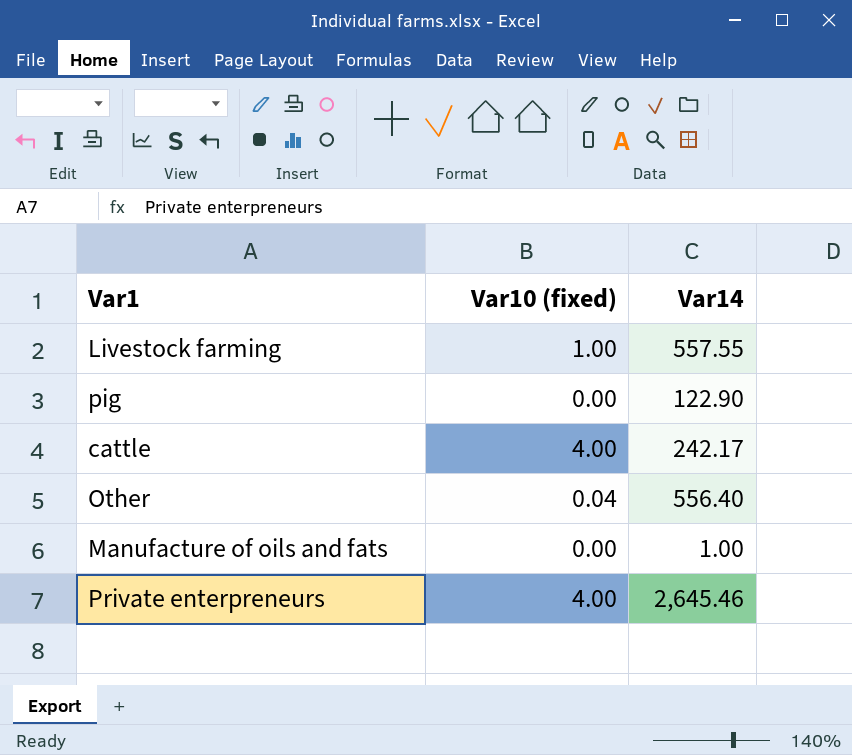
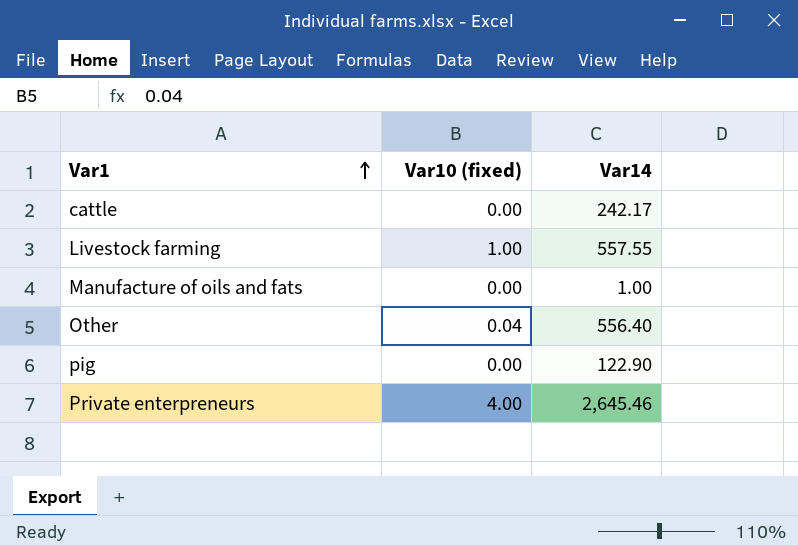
row order: none -> Var1 ascending
cattle | Var10 (fixed): 4.00 -> 0.00

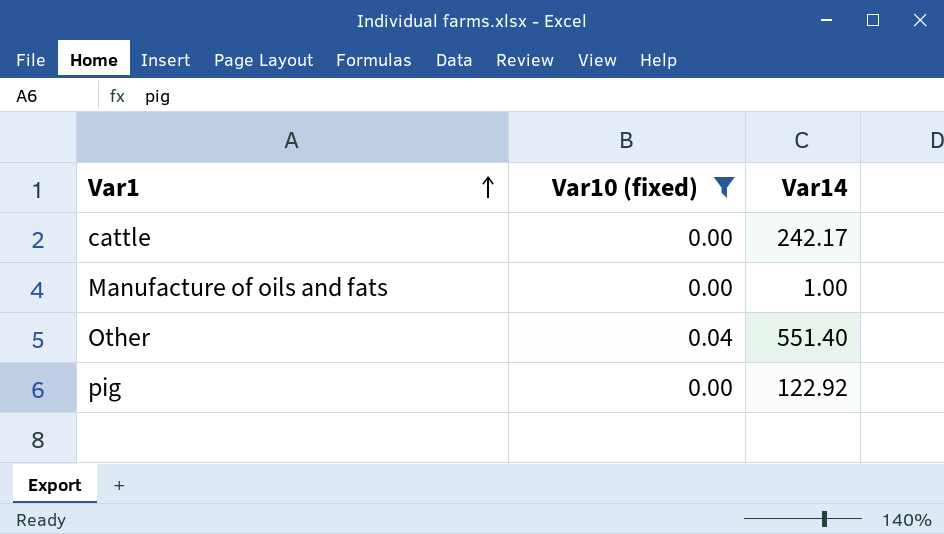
filter: none -> Var10 (fixed) <= 0.04
Other | Var14: 556.40 -> 551.40
pig | Var14: 122.90 -> 122.92

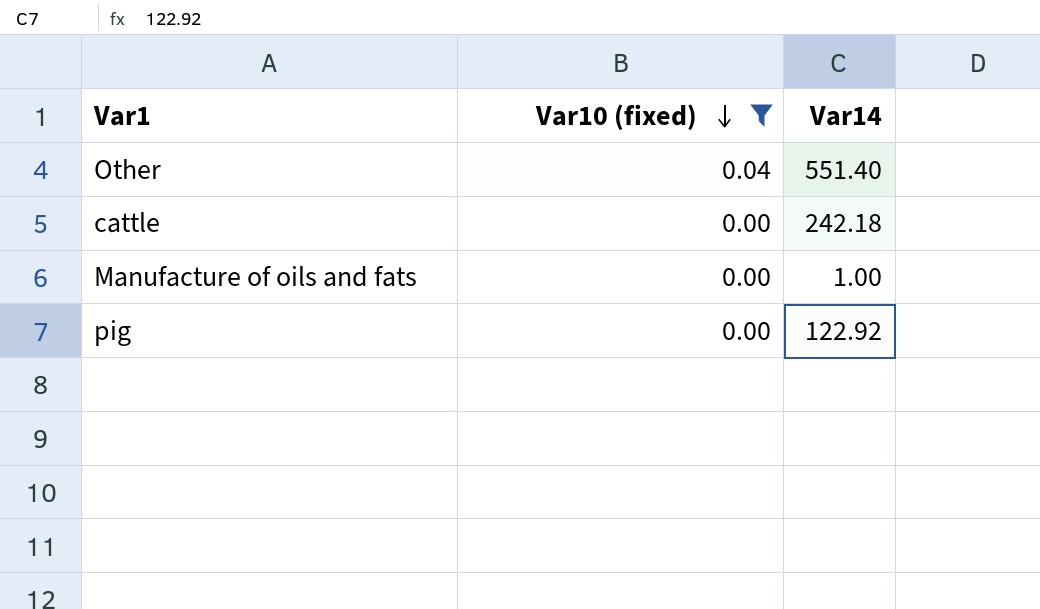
row order: Var1 ascending -> Var10 (fixed) descending
cattle | Var14: 242.17 -> 242.18

